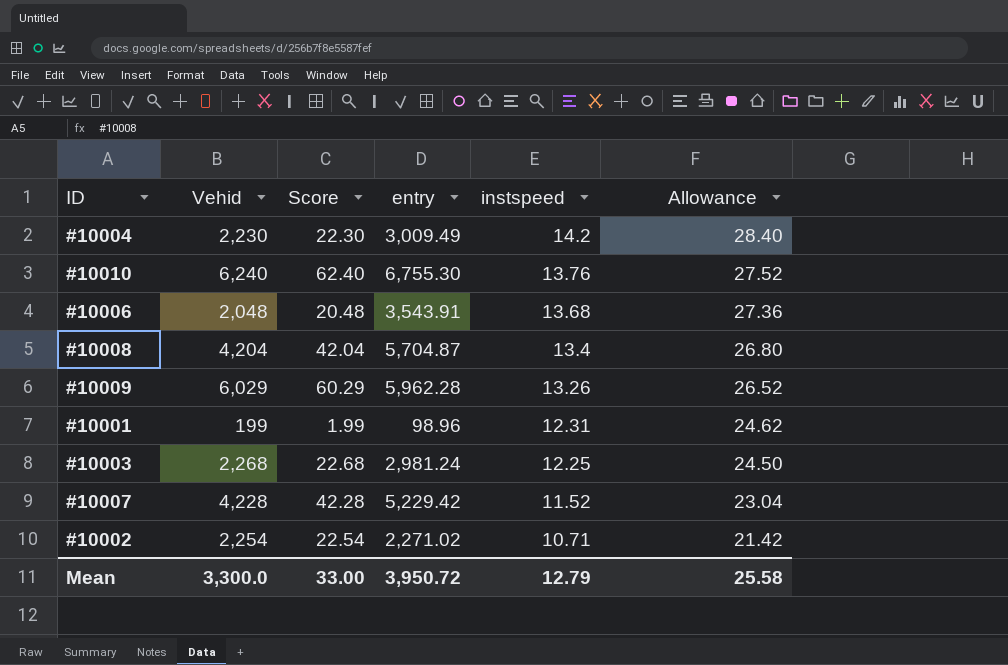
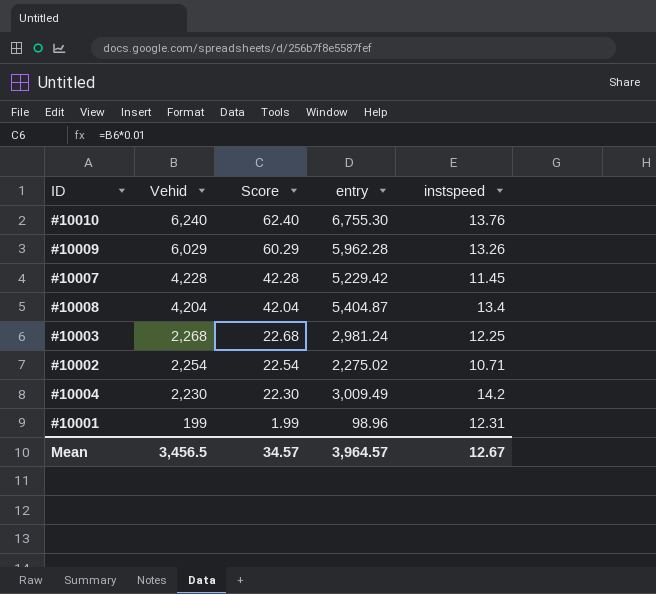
row order: instspeed descending -> Vehid descending
column Allowance | formula: [instspeed] * 2 -> none
row #10006: 2,048 | 20.48 | 3,543.91 | 13.68 | 27.36 -> none
#10007 | instspeed: 11.52 -> 11.45
#10008 | entry: 5,704.87 -> 5,404.87
#10002 | entry: 2,271.02 -> 2,275.02
Mean | Vehid: 3,300.0 -> 3,456.5
Mean | Score: 33.00 -> 34.57
Mean | entry: 3,950.72 -> 3,964.57
Mean | instspeed: 12.79 -> 12.67

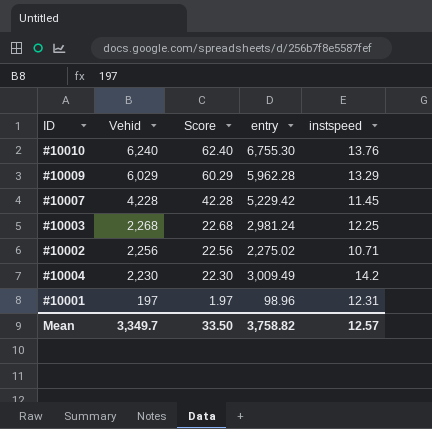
row #10008: 4,204 | 42.04 | 5,404.87 | 13.4 -> none
#10009 | instspeed: 13.26 -> 13.29
#10002 | Vehid: 2,254 -> 2,256
#10002 | Score: 22.54 -> 22.56
#10001 | Vehid: 199 -> 197
#10001 | Score: 1.99 -> 1.97
Mean | Vehid: 3,456.5 -> 3,349.7
Mean | Score: 34.57 -> 33.50
Mean | entry: 3,964.57 -> 3,758.82
Mean | instspeed: 12.67 -> 12.57

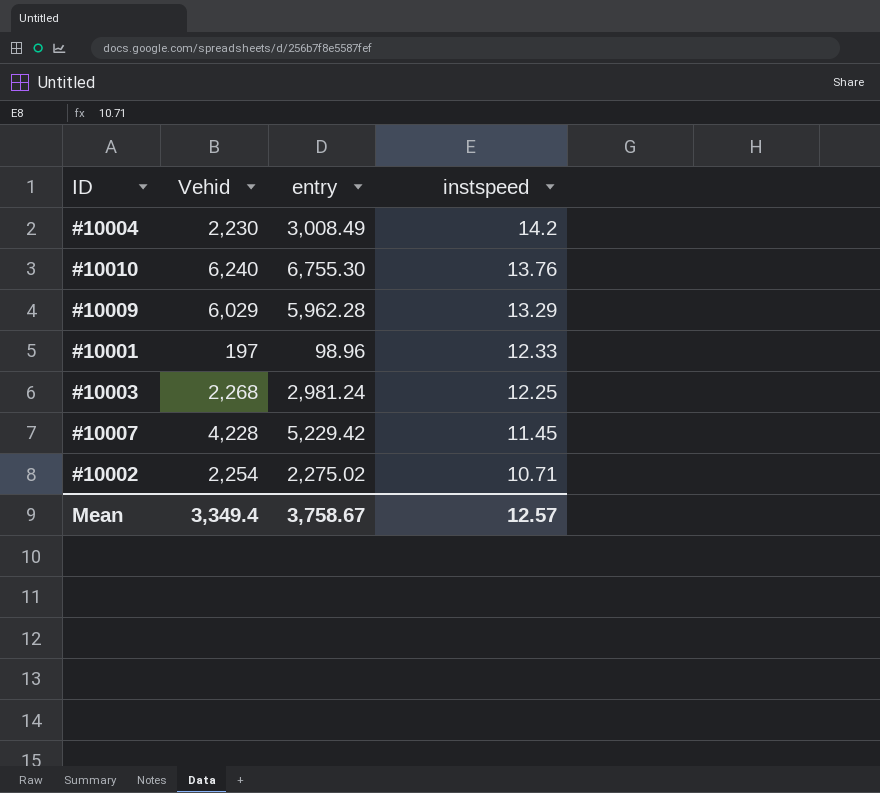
row order: Vehid descending -> instspeed descending
column Score | formula: [Vehid] * 0.01 -> none
#10004 | entry: 3,009.49 -> 3,008.49
#10001 | instspeed: 12.31 -> 12.33
#10002 | Vehid: 2,256 -> 2,254
Mean | Vehid: 3,349.7 -> 3,349.4
Mean | entry: 3,758.82 -> 3,758.67

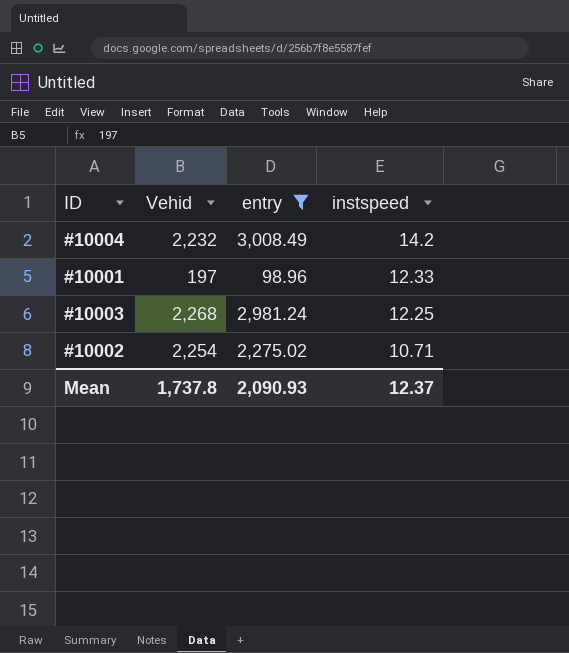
filter: none -> entry <= 3,008.49
#10004 | Vehid: 2,230 -> 2,232
Mean | Vehid: 3,349.4 -> 1,737.8
Mean | entry: 3,758.67 -> 2,090.93
Mean | instspeed: 12.57 -> 12.37

